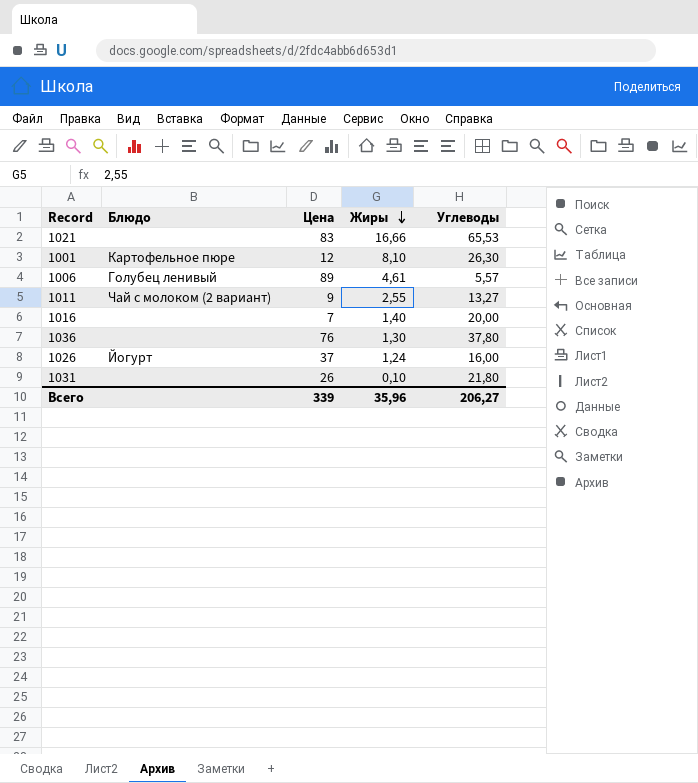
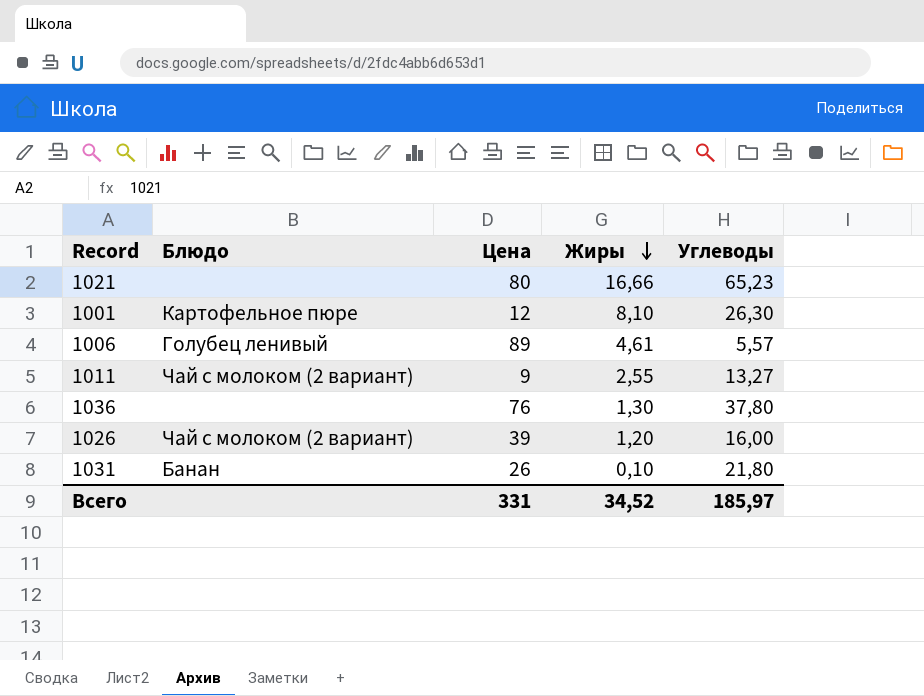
row 1016: none | 7 | 1,40 | 20,00 -> none
1021 | Цена: 83 -> 80
1021 | Углеводы: 65,53 -> 65,23
1026 | Блюдо: Йогурт -> Чай с молоком (2 вариант)
1026 | Цена: 37 -> 39
1026 | Жиры: 1,24 -> 1,20
1031 | Блюдо: none -> Банан
Всего | Цена: 339 -> 331
Всего | Жиры: 35,96 -> 34,52
Всего | Углеводы: 206,27 -> 185,97

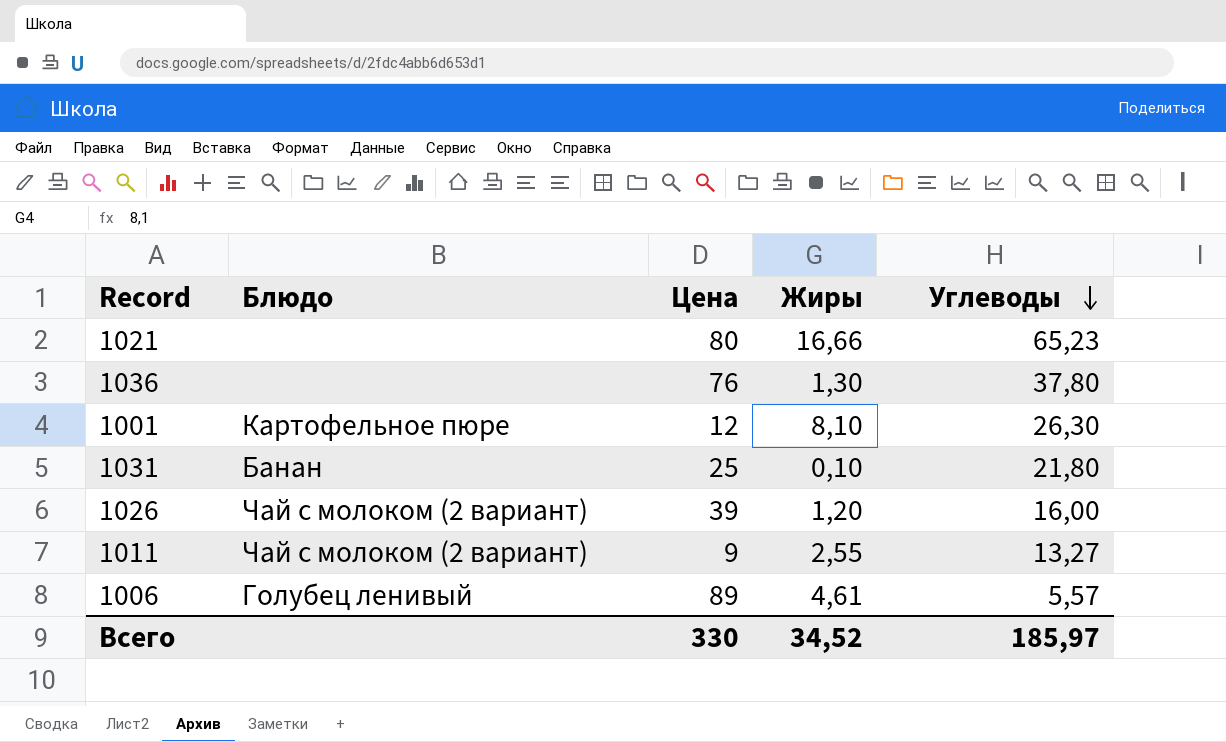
row order: Жиры descending -> Углеводы descending
1031 | Цена: 26 -> 25
Всего | Цена: 331 -> 330

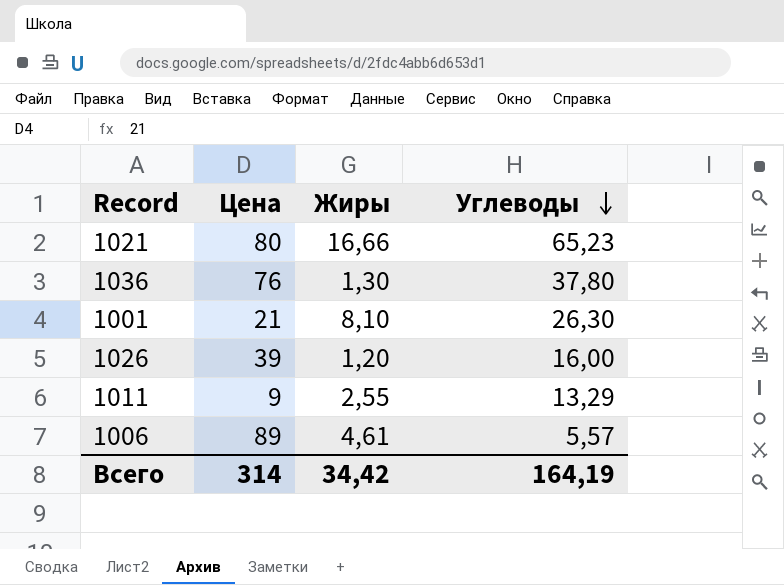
column Блюдо | position: 2 -> none
row 1031: Банан | 25 | 0,10 | 21,80 -> none
1001 | Цена: 12 -> 21
1011 | Углеводы: 13,27 -> 13,29
Всего | Цена: 330 -> 314
Всего | Жиры: 34,52 -> 34,42
Всего | Углеводы: 185,97 -> 164,19

